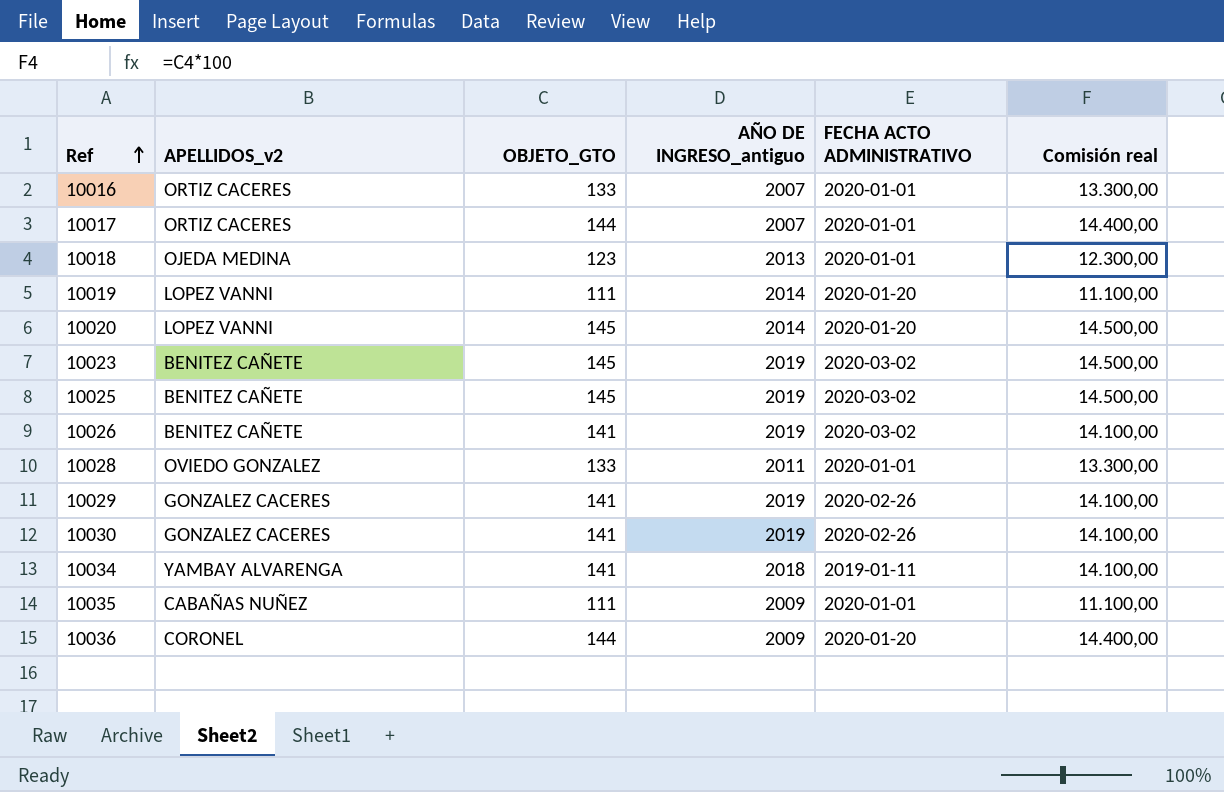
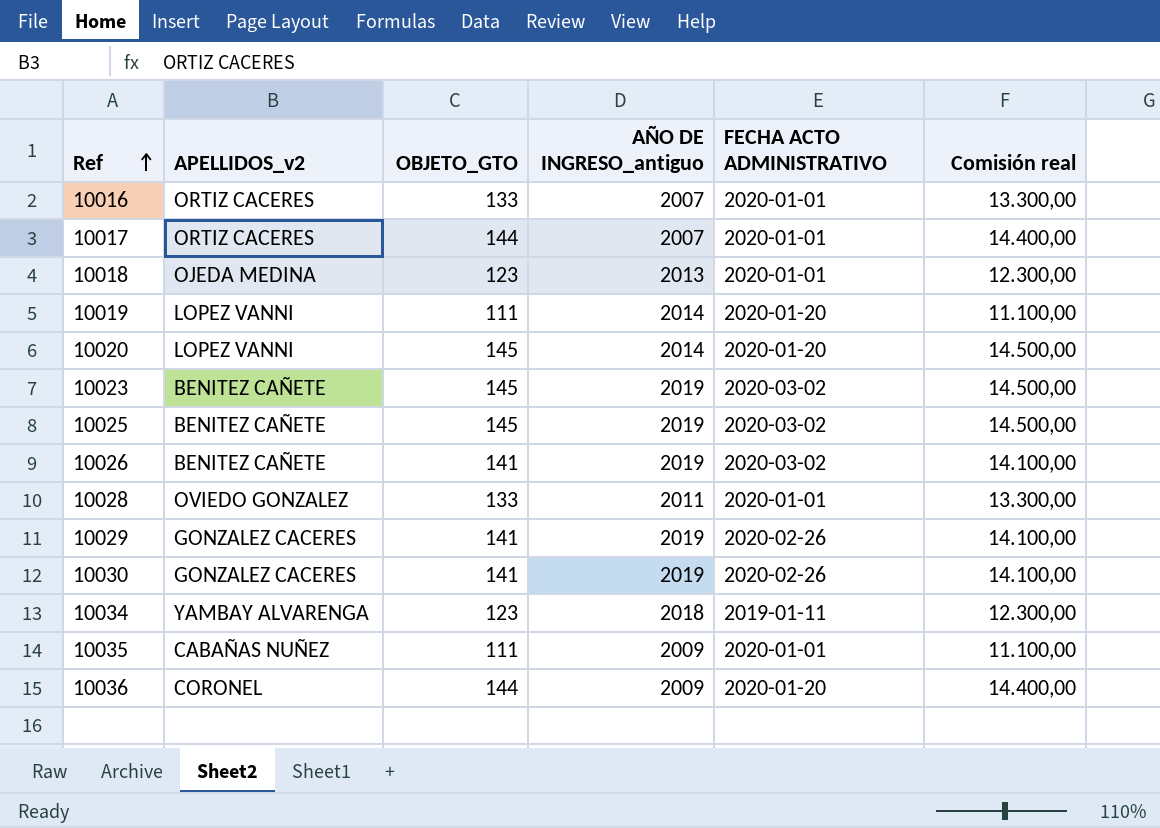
10034 | OBJETO_GTO: 141 -> 123
10034 | Comisión real: 14.100,00 -> 12.300,00

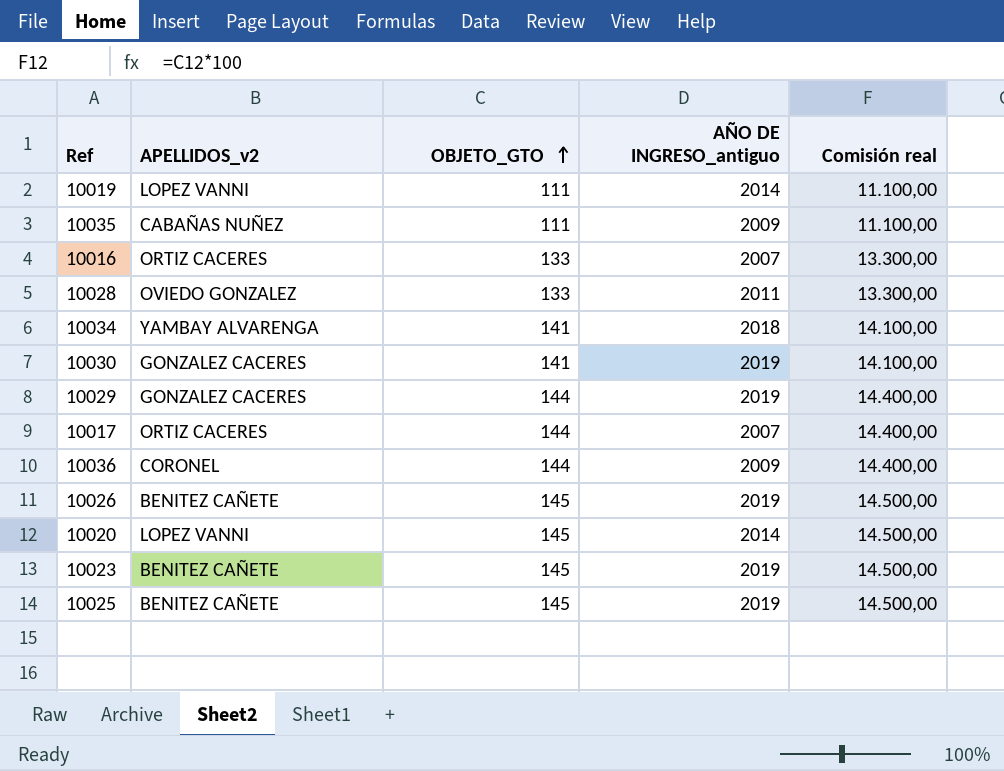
row order: Ref ascending -> OBJETO_GTO ascending
column FECHA ACTO ADMINISTRATIVO | position: 5 -> none
row 10018: OJEDA MEDINA | 123 | 2013 | 2020-01-01 | 12.300,00 -> none
10034 | OBJETO_GTO: 123 -> 141
10034 | Comisión real: 12.300,00 -> 14.100,00
10029 | OBJETO_GTO: 141 -> 144
10029 | Comisión real: 14.100,00 -> 14.400,00
10026 | OBJETO_GTO: 141 -> 145
10026 | Comisión real: 14.100,00 -> 14.500,00

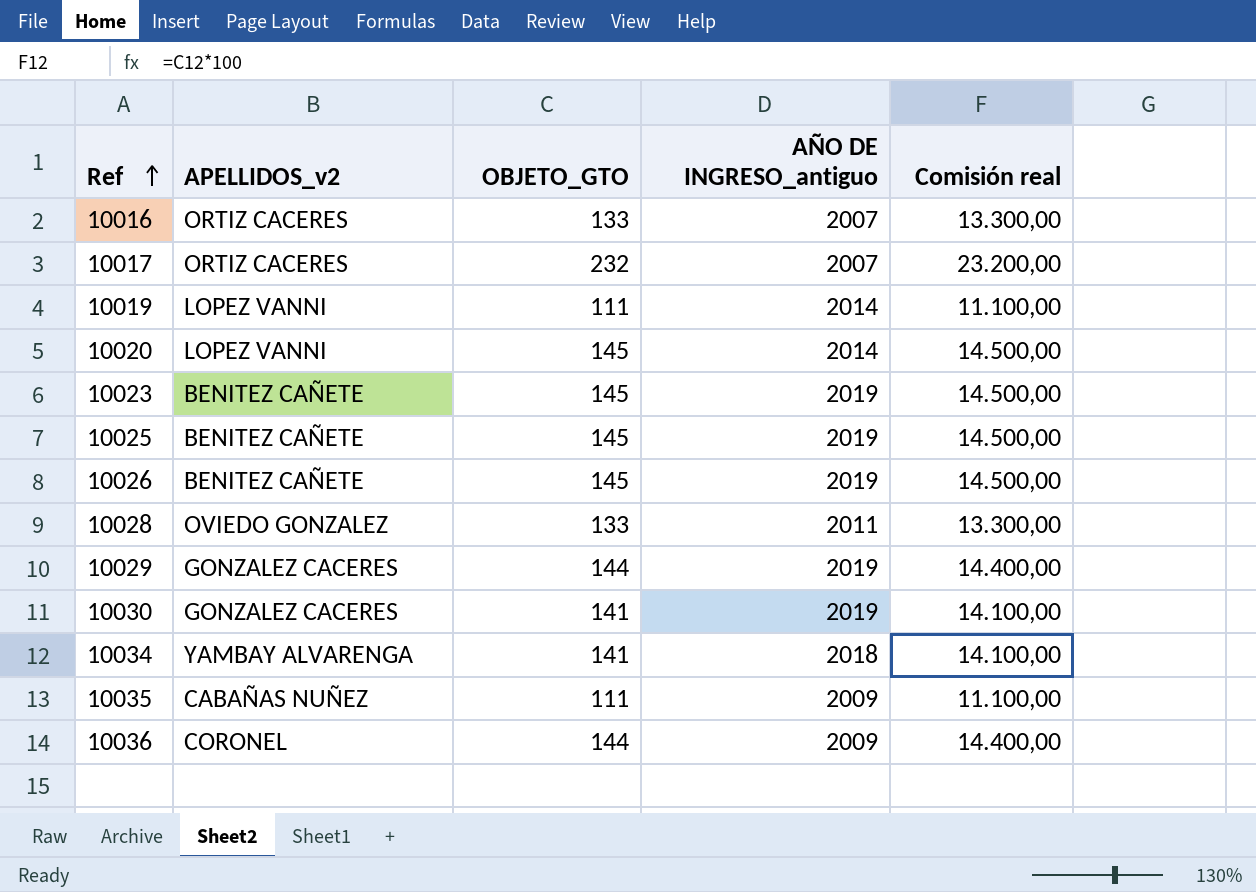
row order: OBJETO_GTO ascending -> Ref ascending
10017 | OBJETO_GTO: 144 -> 232
10017 | Comisión real: 14.400,00 -> 23.200,00

